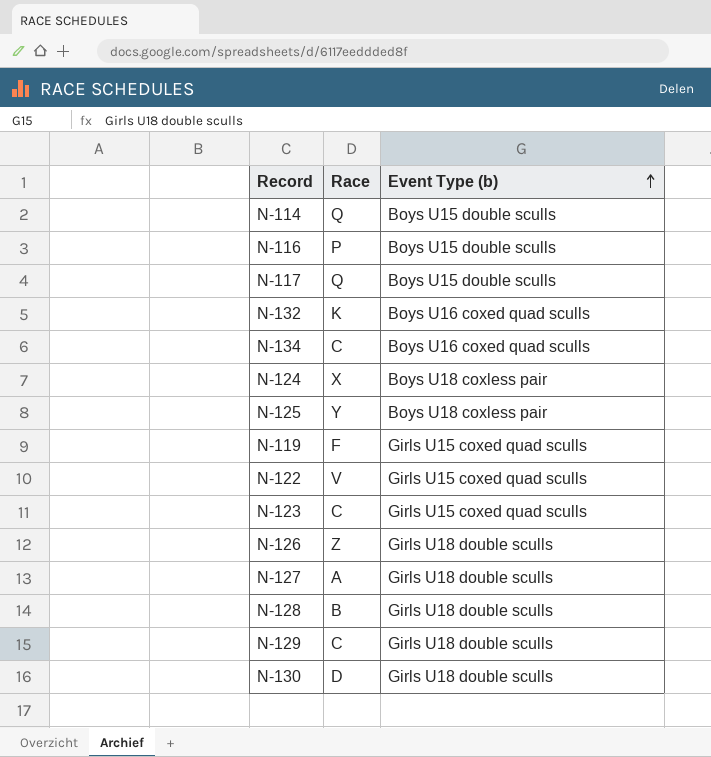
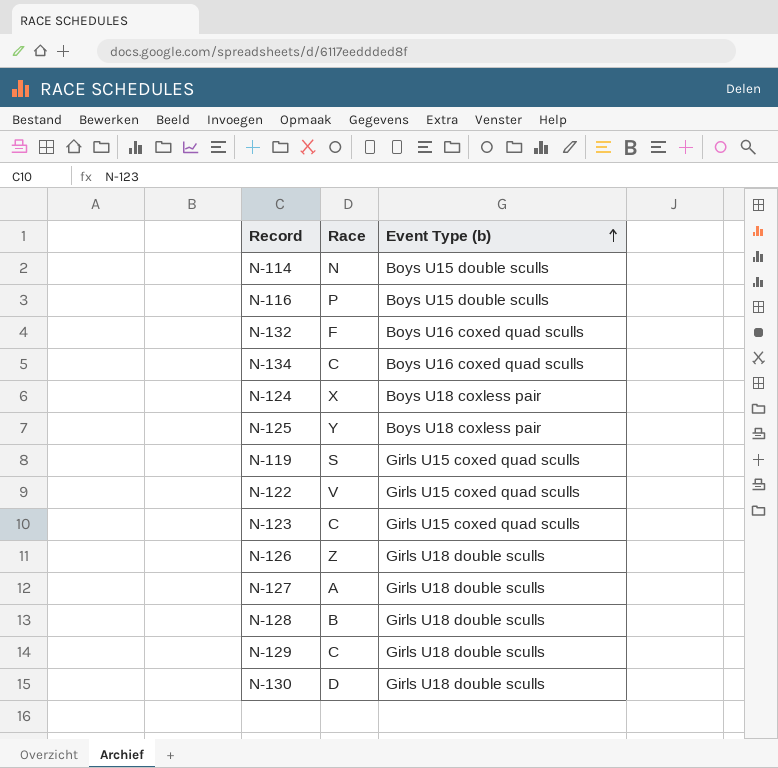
row N-117: Q | Boys U15 double sculls -> none
N-114 | Race: Q -> N
N-132 | Race: K -> F
N-119 | Race: F -> S

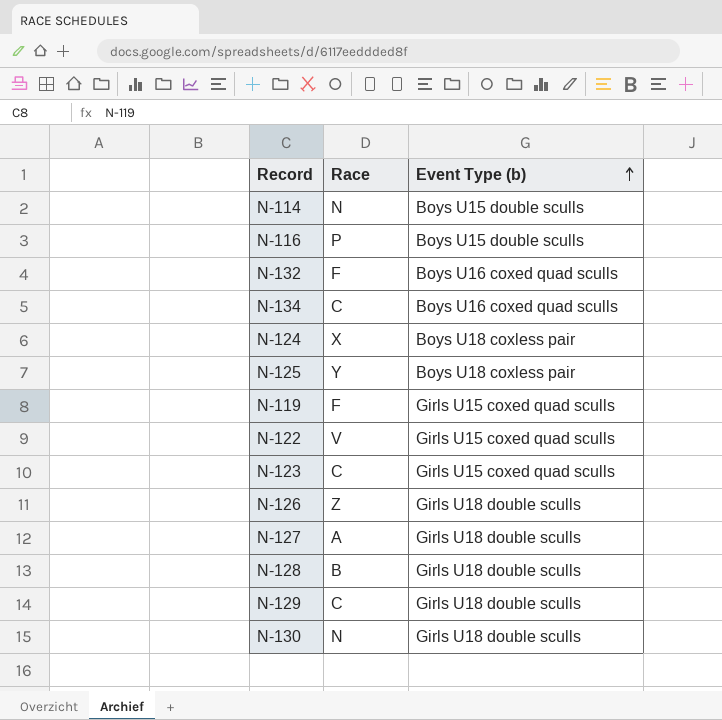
N-119 | Race: S -> F
N-130 | Race: D -> N

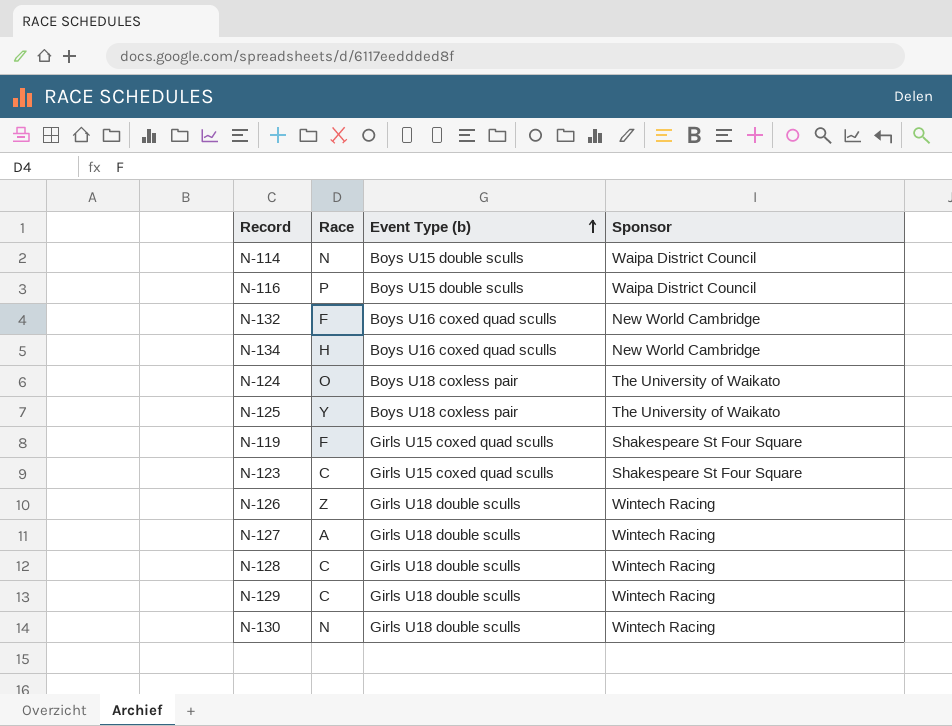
column Sponsor | position: none -> 4
row N-122: V | Girls U15 coxed quad sculls -> none
N-134 | Race: C -> H
N-124 | Race: X -> O
N-128 | Race: B -> C

